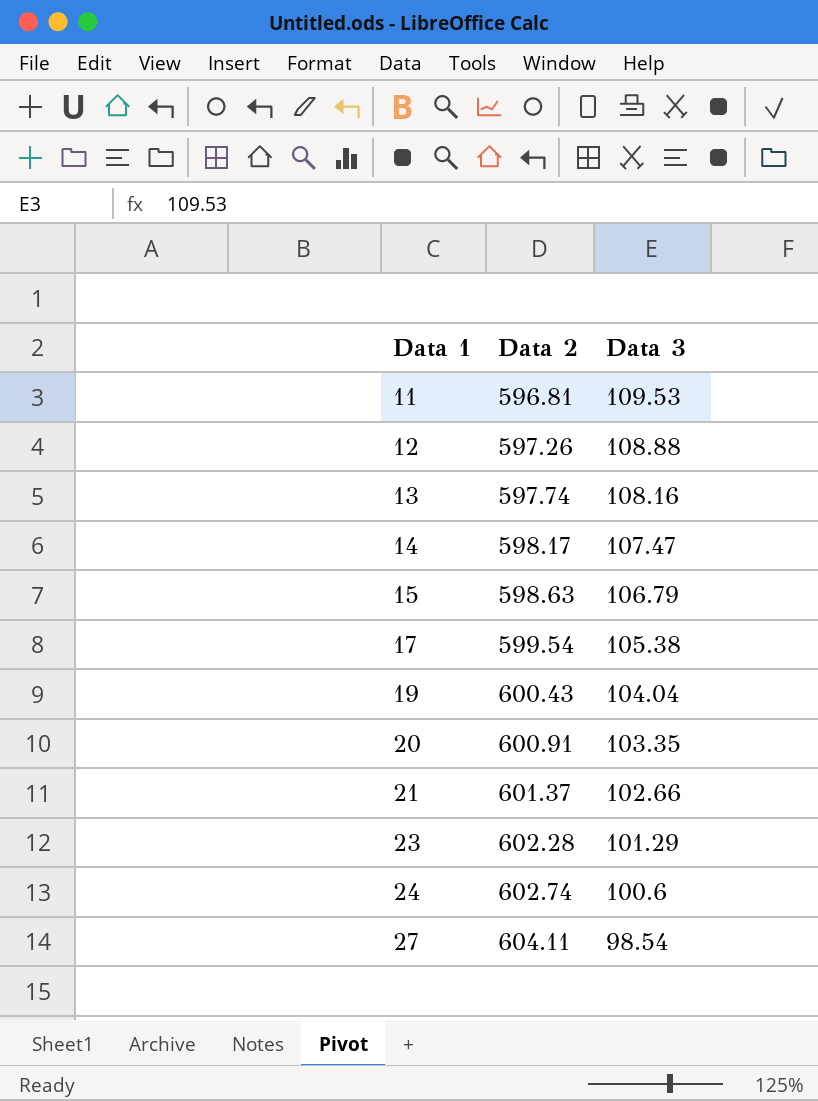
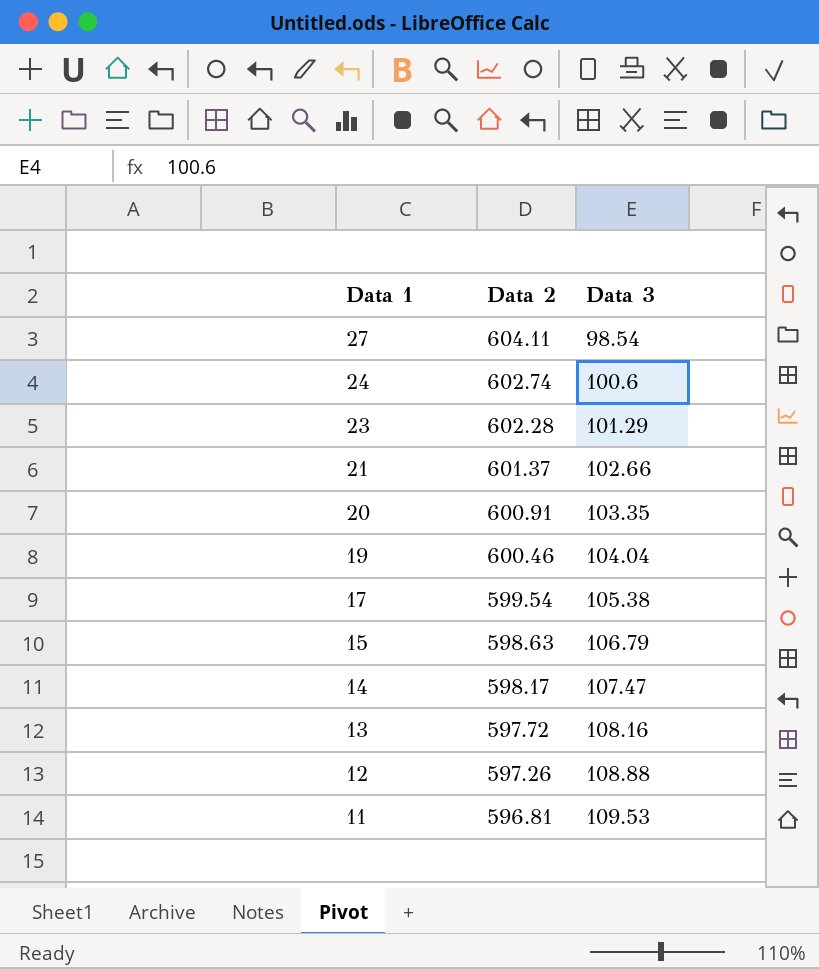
row order: Data 1 ascending -> Data 1 descending
19 | Data 2: 600.43 -> 600.46
13 | Data 2: 597.74 -> 597.72

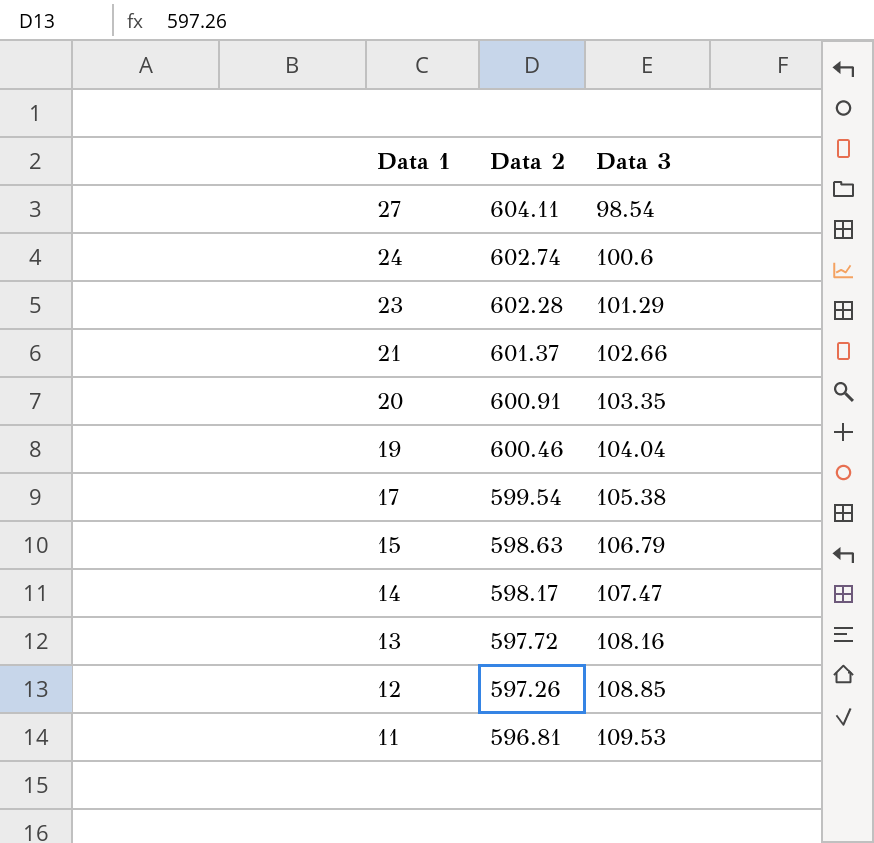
12 | Data 3: 108.88 -> 108.85

